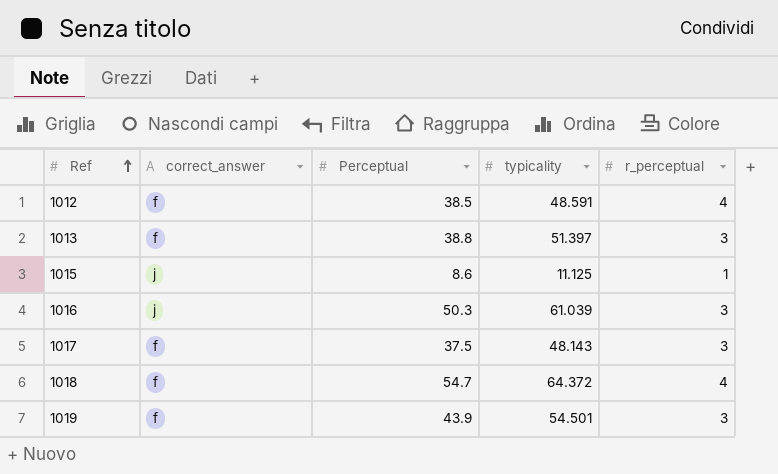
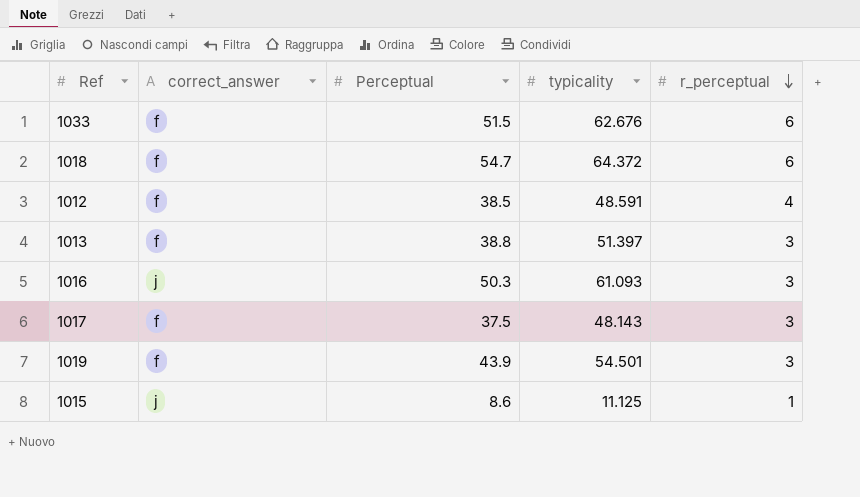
row order: Ref ascending -> r_perceptual descending
row 1033: none -> f | 51.5 | 62.676 | 6
1018 | r_perceptual: 4 -> 6
1016 | typicality: 61.039 -> 61.093

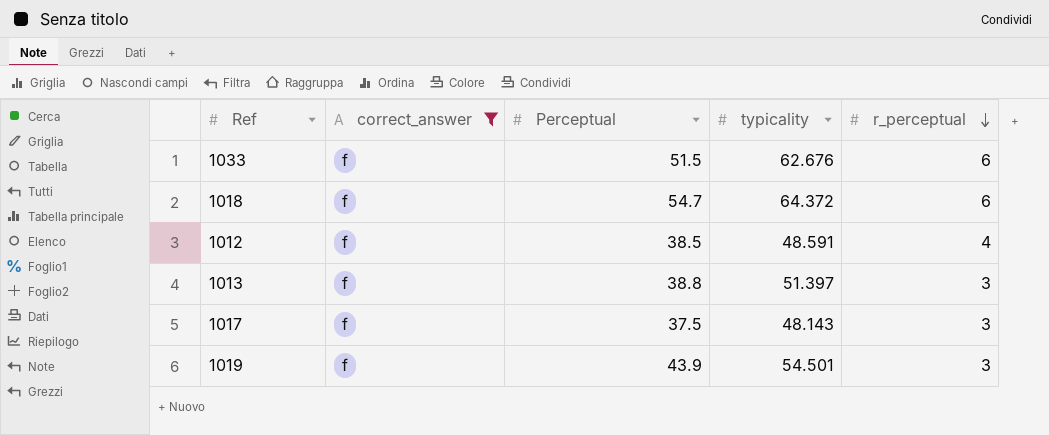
filter: none -> correct_answer = f

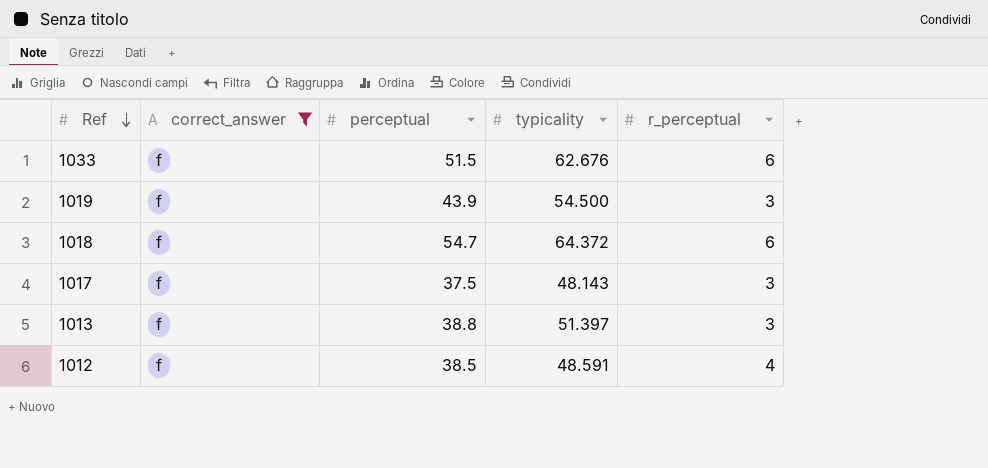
row order: r_perceptual descending -> Ref descending
column name: Perceptual -> perceptual
1019 | typicality: 54.501 -> 54.500

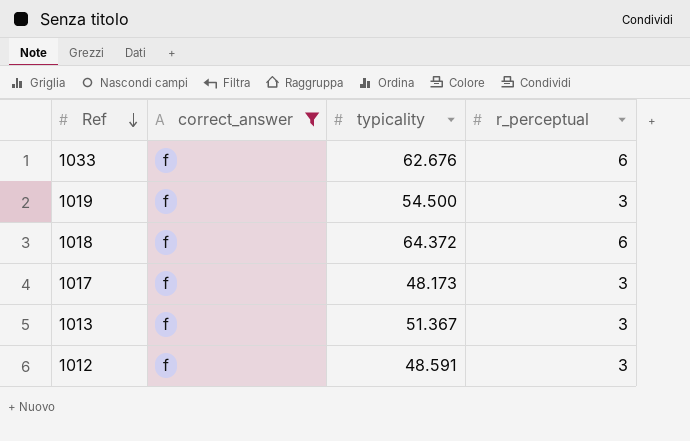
column perceptual | position: 3 -> none
1017 | typicality: 48.143 -> 48.173
1013 | typicality: 51.397 -> 51.367
1012 | r_perceptual: 4 -> 3

